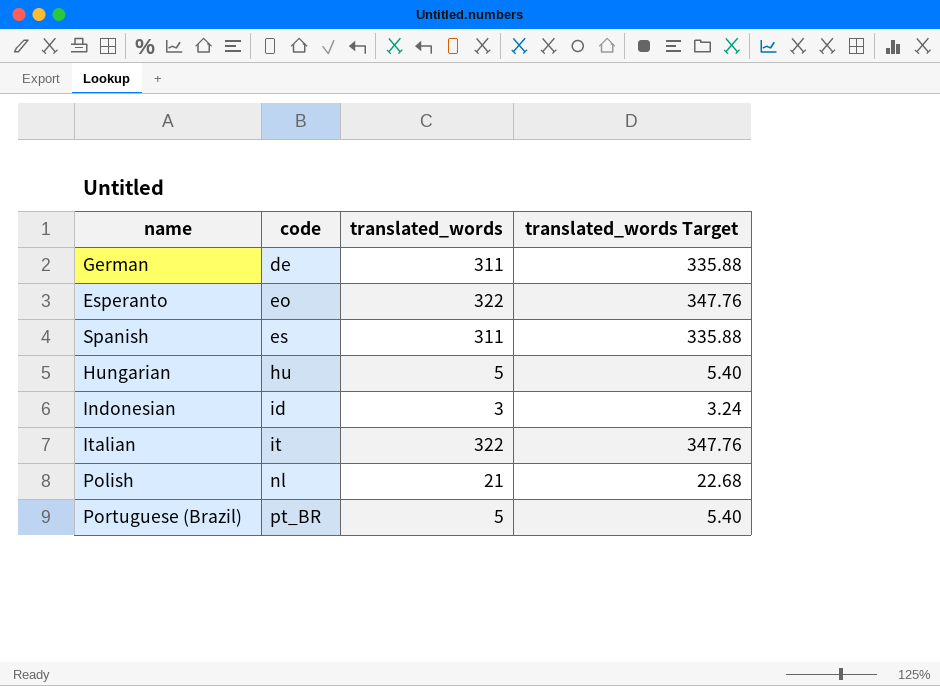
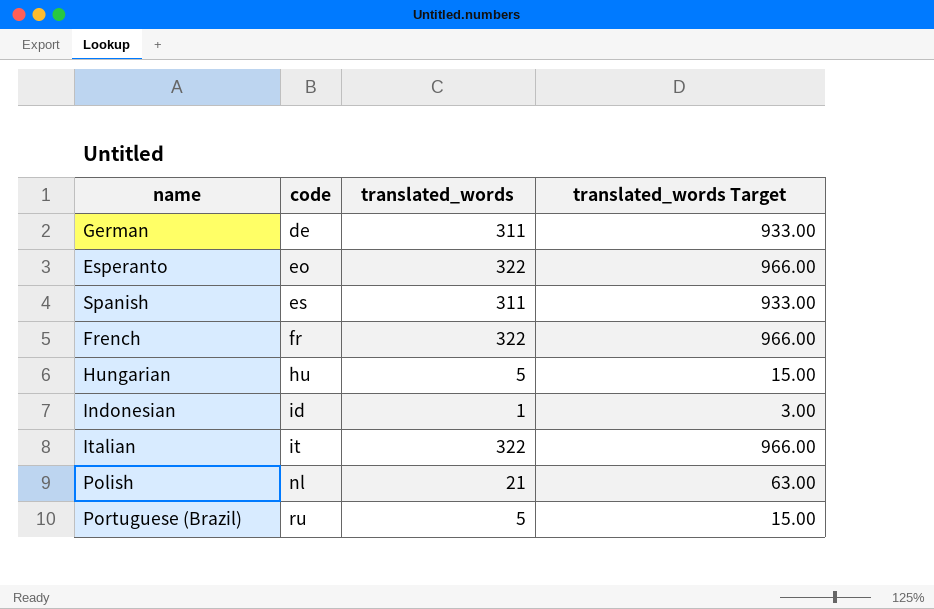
column translated_words Target | formula: [translated_words] * 1.08 -> [translated_words] * 3
row French: none -> fr | 322 | 966.00
Indonesian | translated_words: 3 -> 1
Portuguese (Brazil) | code: pt_BR -> ru

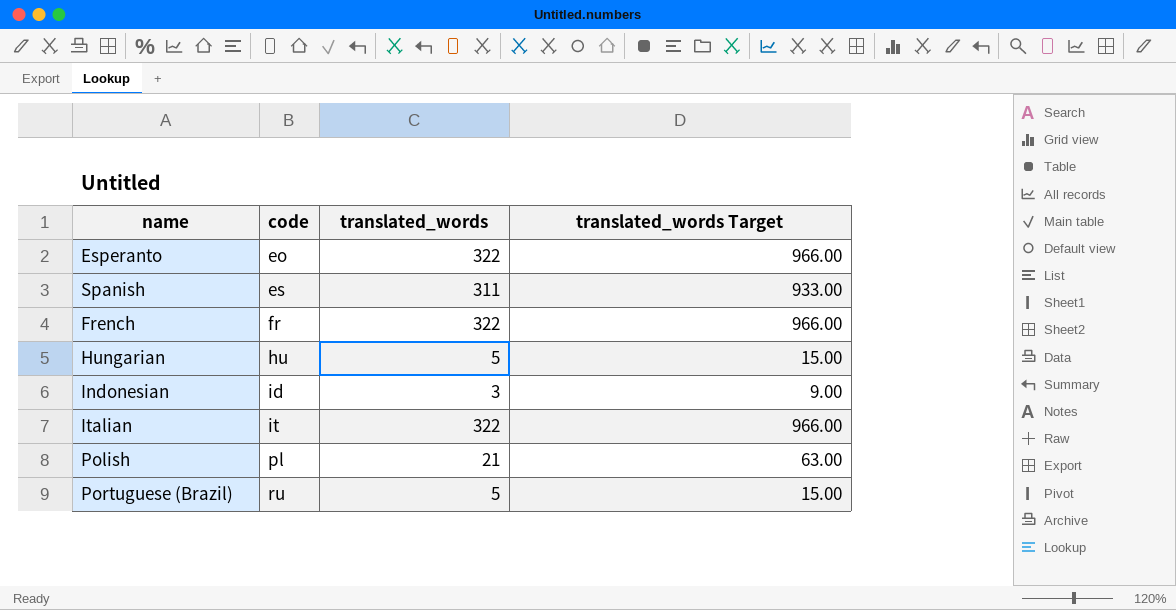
row German: de | 311 | 933.00 -> none
Indonesian | translated_words: 1 -> 3
Indonesian | translated_words Target: 3.00 -> 9.00
Polish | code: nl -> pl

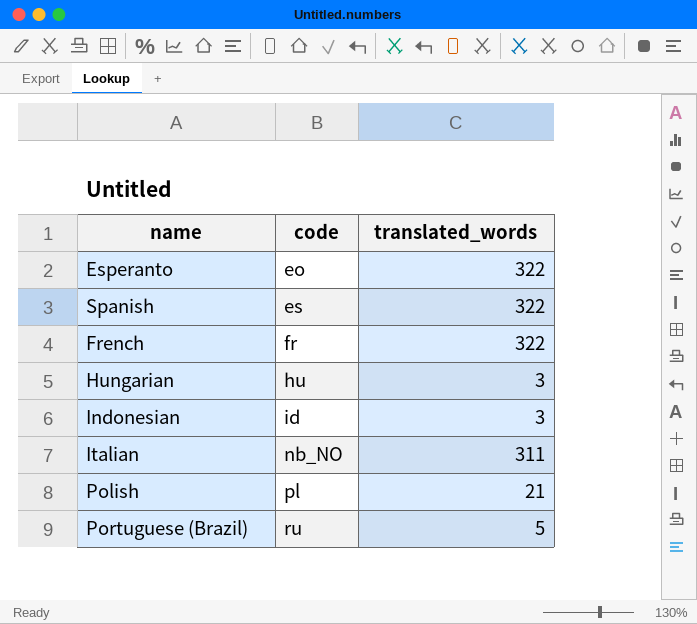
column translated_words Target | formula: [translated_words] * 3 -> none
Spanish | translated_words: 311 -> 322
Hungarian | translated_words: 5 -> 3
Italian | code: it -> nb_NO
Italian | translated_words: 322 -> 311

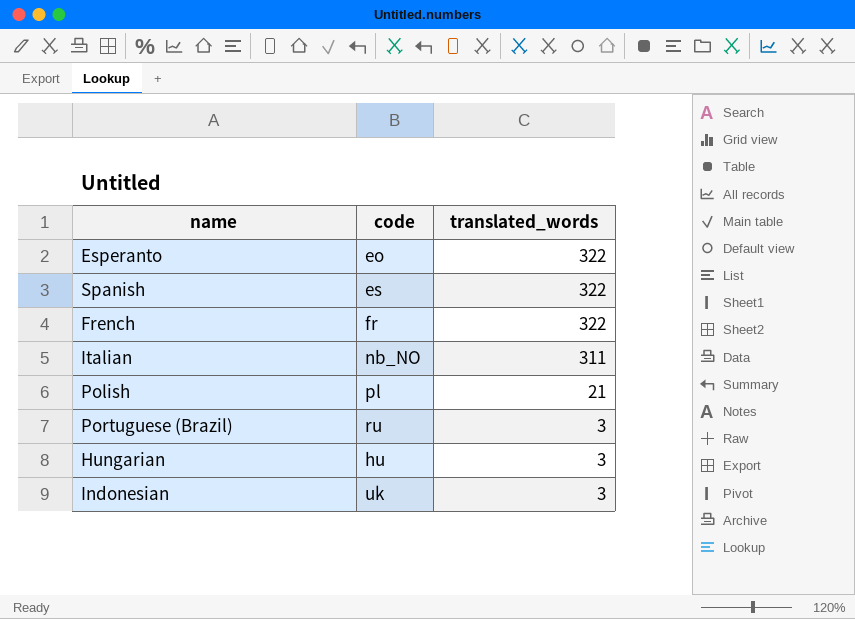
row order: code ascending -> translated_words descending
Portuguese (Brazil) | translated_words: 5 -> 3
Indonesian | code: id -> uk

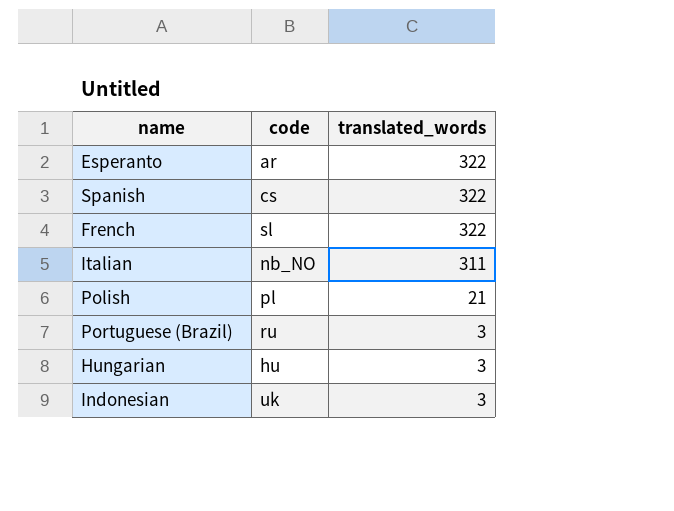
Esperanto | code: eo -> ar
Spanish | code: es -> cs
French | code: fr -> sl

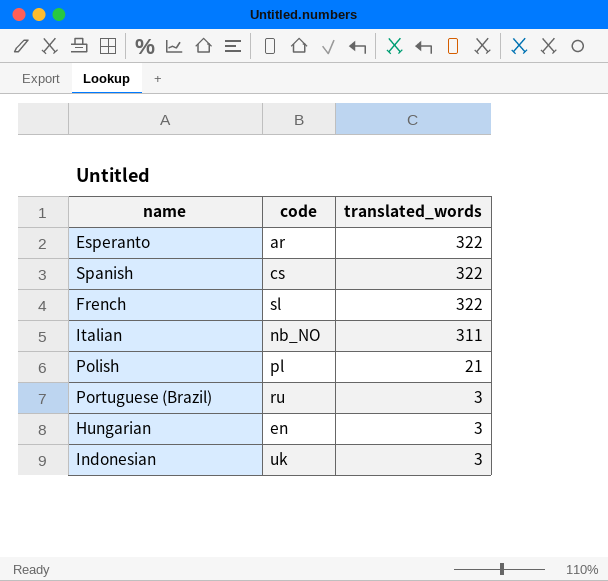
Hungarian | code: hu -> en

